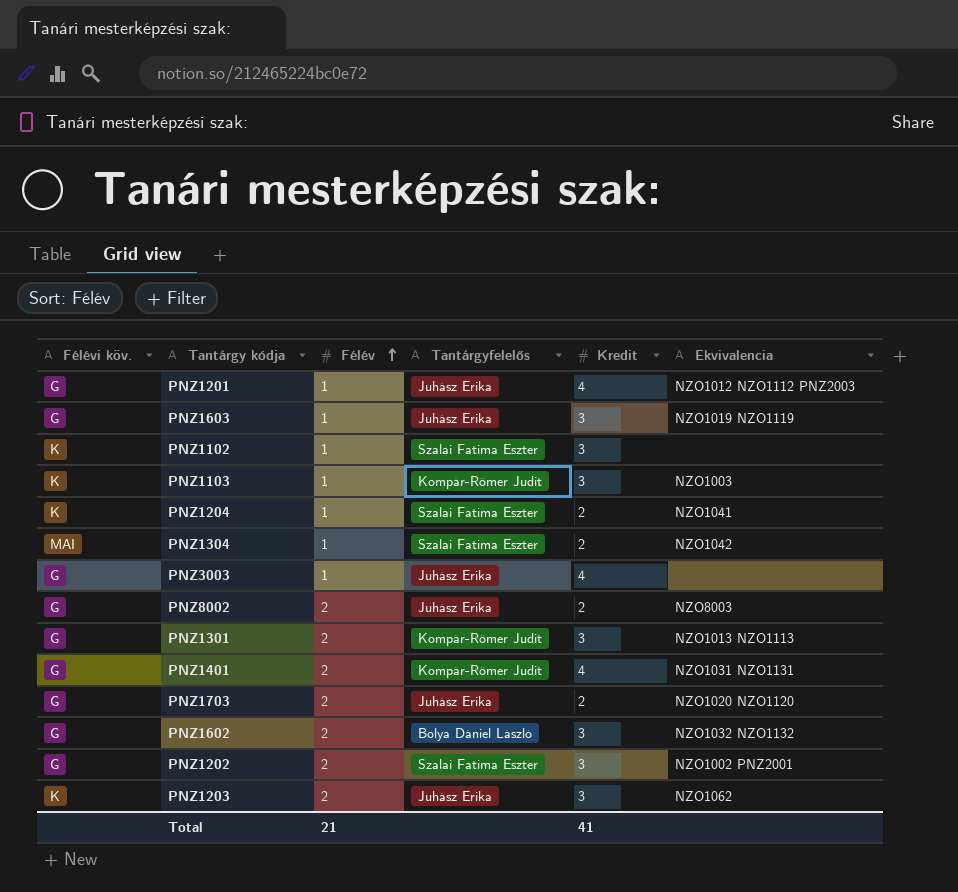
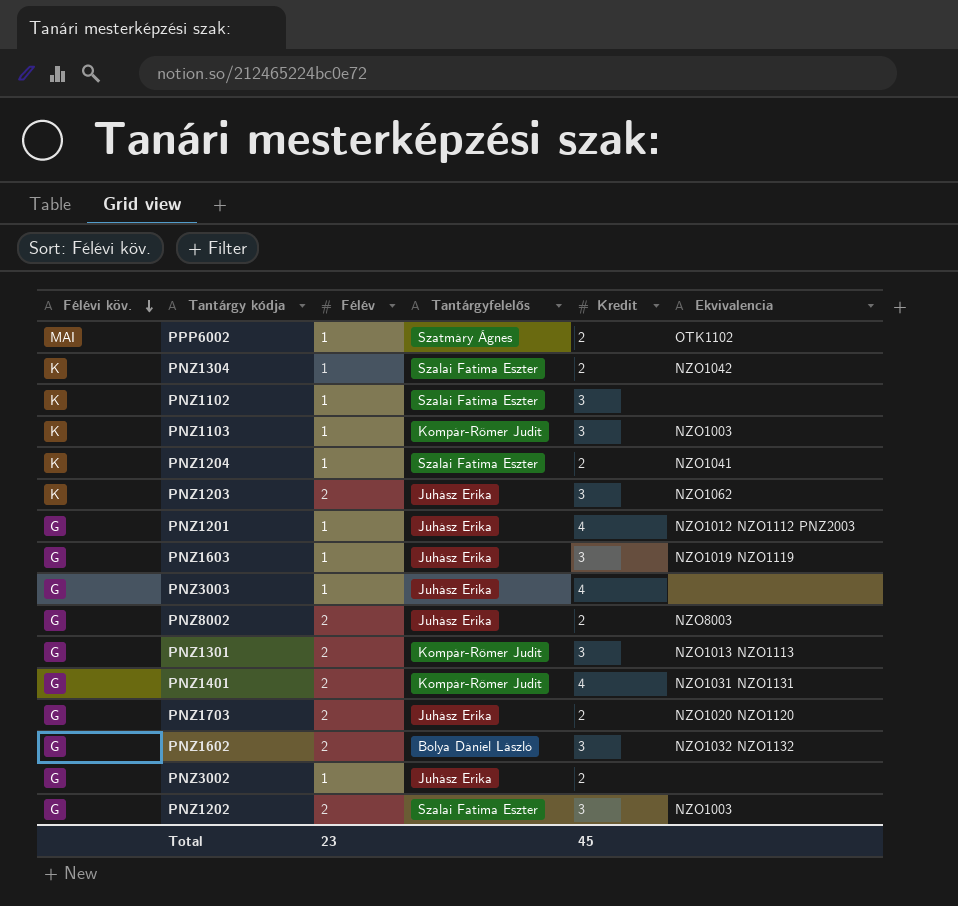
row order: Félév ascending -> Félévi köv. descending
row PPP6002: none -> MAI | 1 | Szatmáry Ágnes | 2 | OTK1102
PNZ1304 | Félévi köv.: MAI -> K
row PNZ3002: none -> G | 1 | Juhász Erika | 2 | none
PNZ1202 | Ekvivalencia: NZO1002 PNZ2001 -> NZO1003
Total | Félév: 21 -> 23
Total | Kredit: 41 -> 45

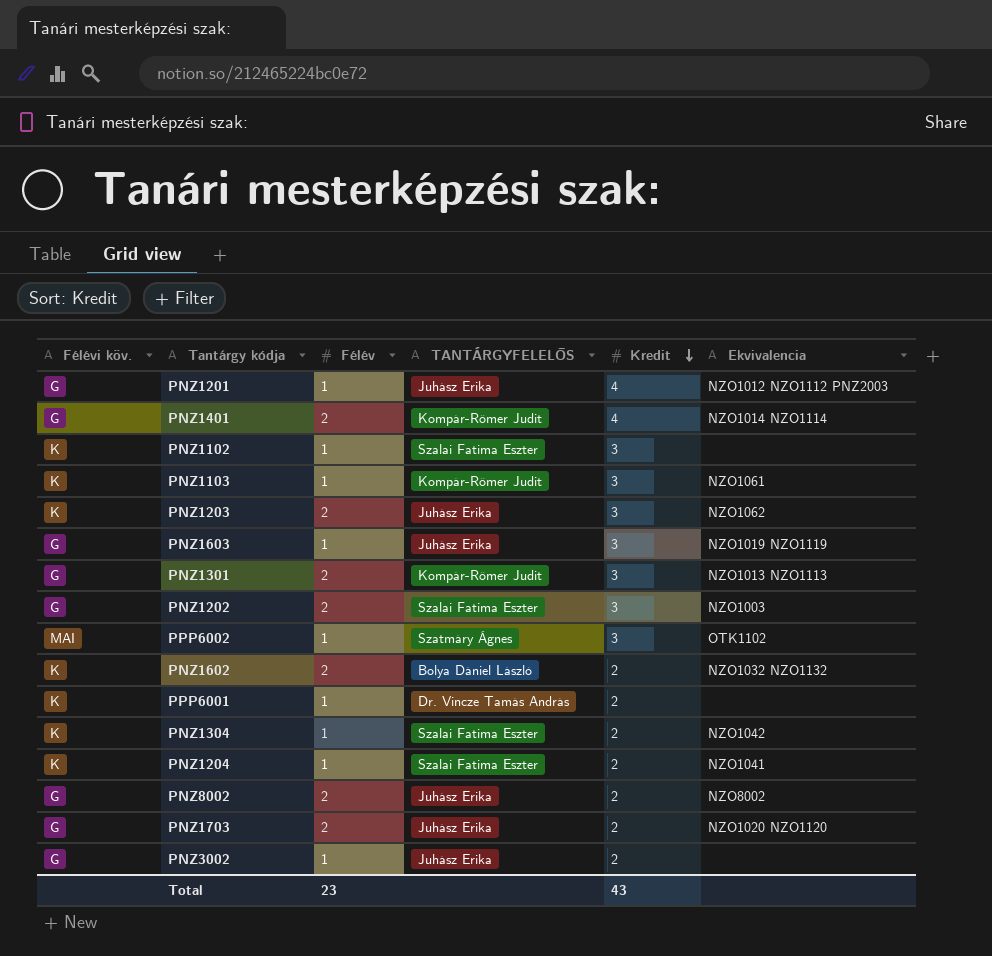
row order: Félévi köv. descending -> Kredit descending
column name: Tantárgyfelelős -> TANTÁRGYFELELŐS
row PNZ3003: G | 1 | Juhász Erika | 4 | none -> none
PNZ1401 | Ekvivalencia: NZO1031 NZO1131 -> NZO1014 NZO1114
PNZ1103 | Ekvivalencia: NZO1003 -> NZO1061
PPP6002 | Kredit: 2 -> 3
PNZ1602 | Félévi köv.: G -> K
PNZ1602 | Kredit: 3 -> 2
row PPP6001: none -> K | 1 | Dr. Vincze Tamás András | 2 | none
PNZ8002 | Ekvivalencia: NZO8003 -> NZO8002
Total | Kredit: 45 -> 43

